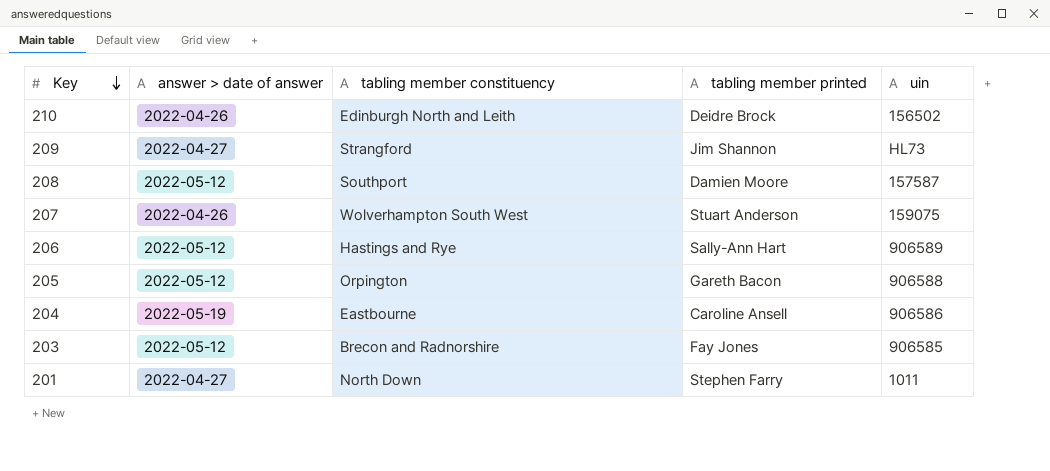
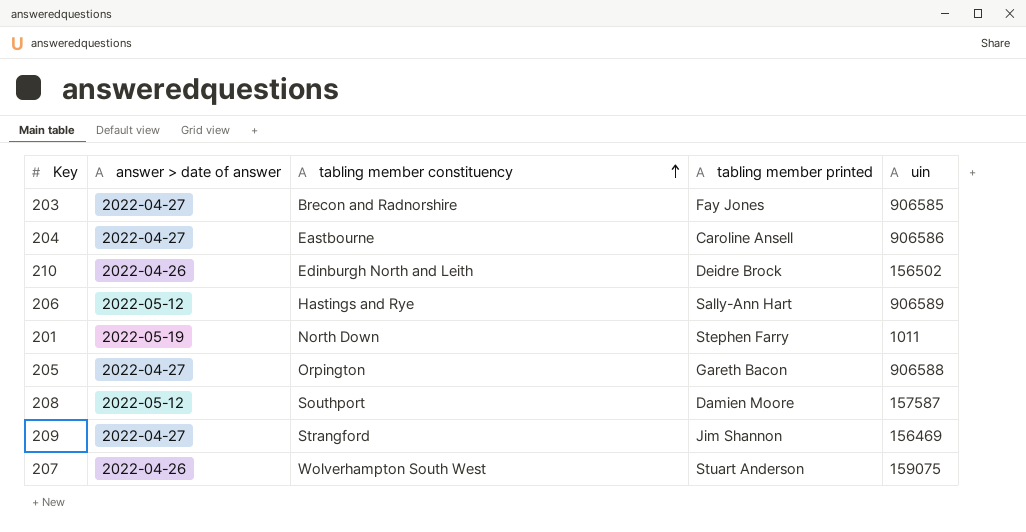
row order: Key descending -> tabling member constituency ascending
203 | answer > date of answer: 2022-05-12 -> 2022-04-27
204 | answer > date of answer: 2022-05-19 -> 2022-04-27
201 | answer > date of answer: 2022-04-27 -> 2022-05-19
205 | answer > date of answer: 2022-05-12 -> 2022-04-27
209 | uin: HL73 -> 156469

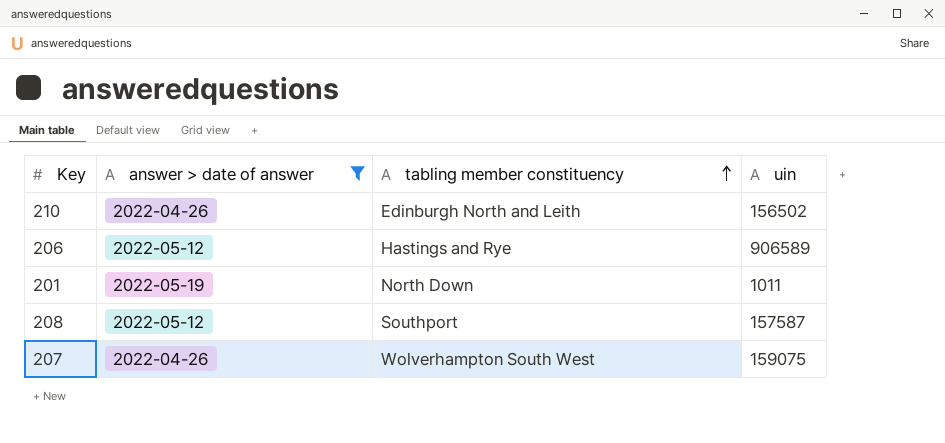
filter: none -> answer > date of answer != 2022-04-27
column tabling member printed | position: 4 -> none

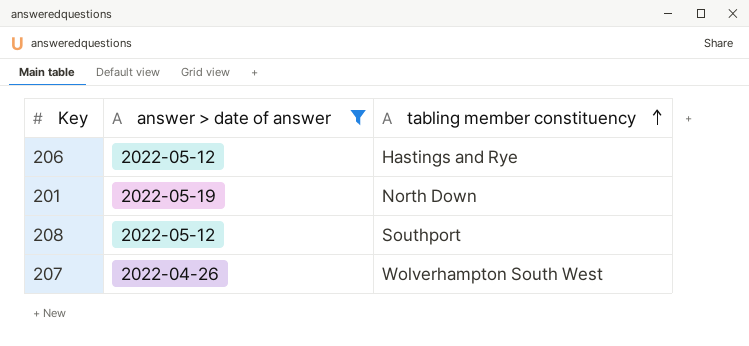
column uin | position: 4 -> none
row 210: 2022-04-26 | Edinburgh North and Leith | 156502 -> none

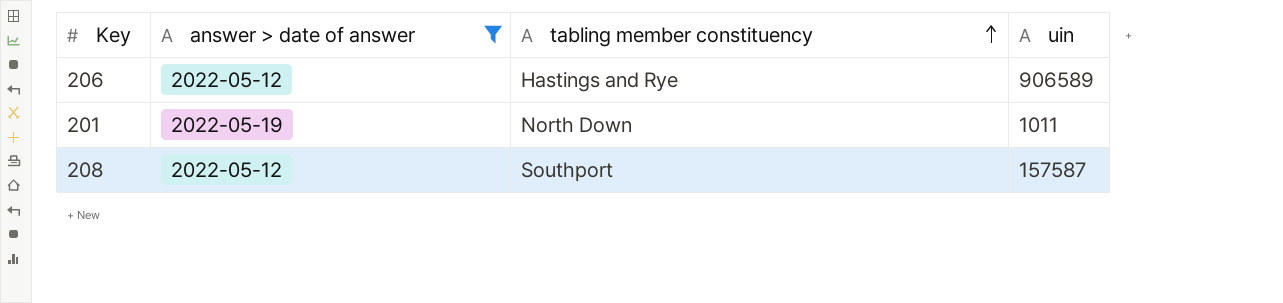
column uin | position: none -> 4
row 207: 2022-04-26 | Wolverhampton South West -> none

